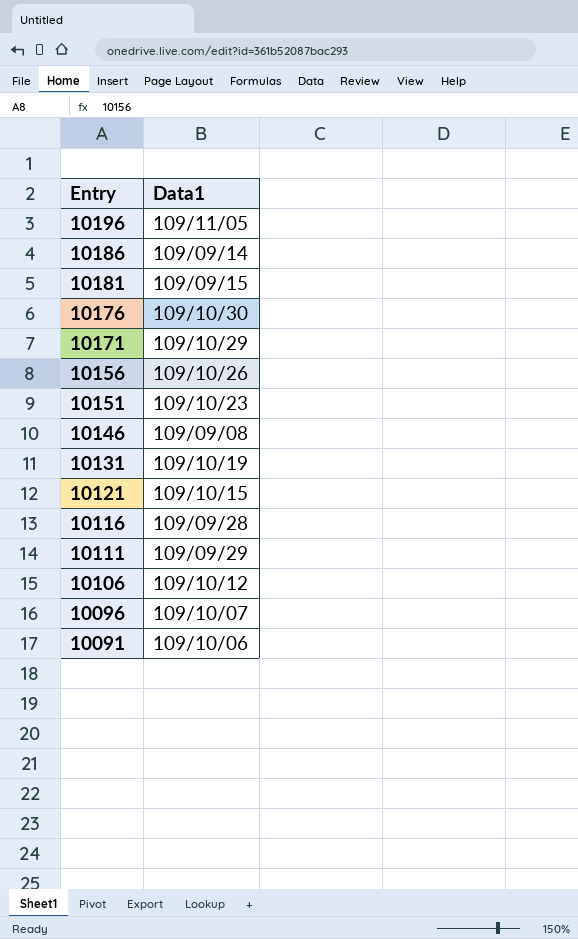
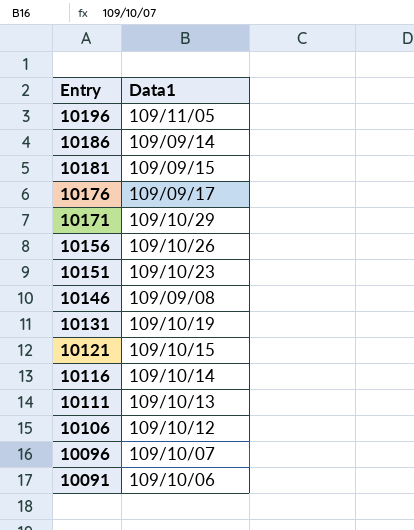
10176 | Data1: 109/10/30 -> 109/09/17
10116 | Data1: 109/09/28 -> 109/10/14
10111 | Data1: 109/09/29 -> 109/10/13

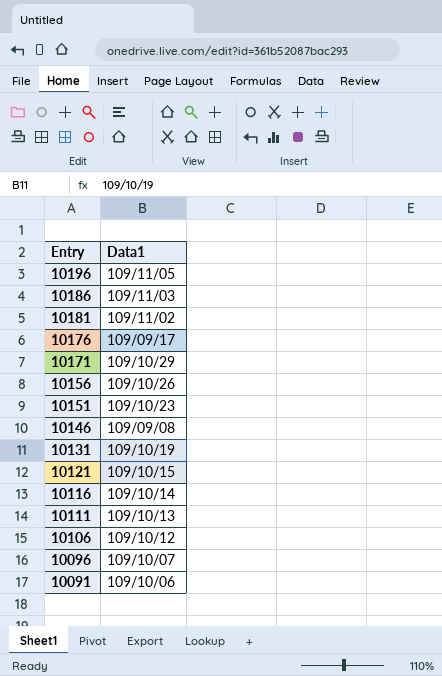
10186 | Data1: 109/09/14 -> 109/11/03
10181 | Data1: 109/09/15 -> 109/11/02

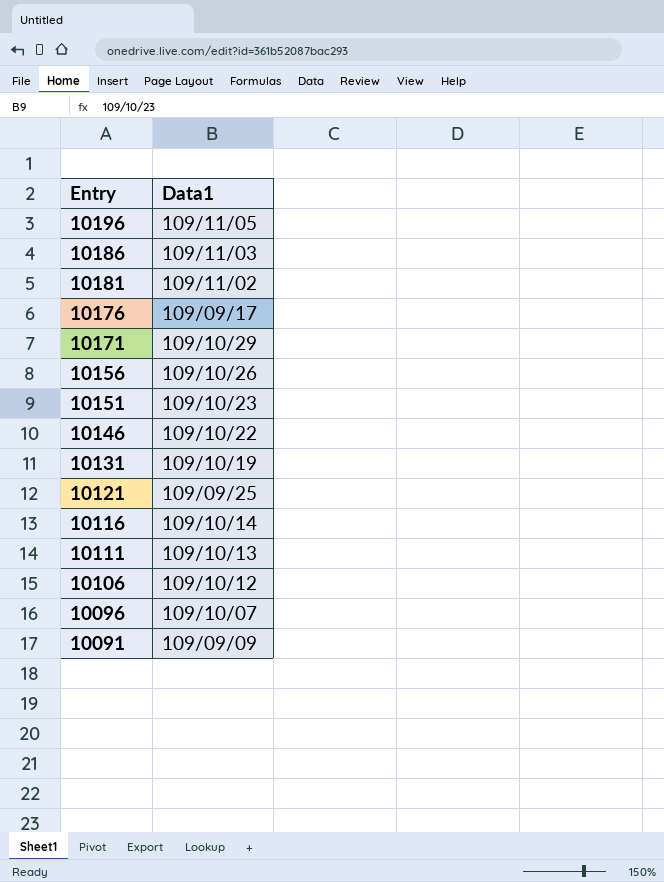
10146 | Data1: 109/09/08 -> 109/10/22
10121 | Data1: 109/10/15 -> 109/09/25
10091 | Data1: 109/10/06 -> 109/09/09

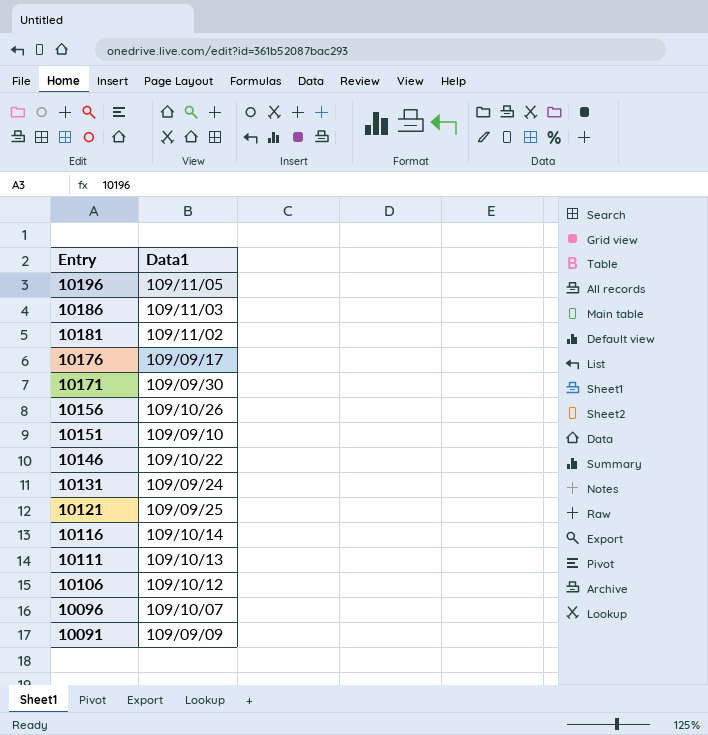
10171 | Data1: 109/10/29 -> 109/09/30
10151 | Data1: 109/10/23 -> 109/09/10
10131 | Data1: 109/10/19 -> 109/09/24

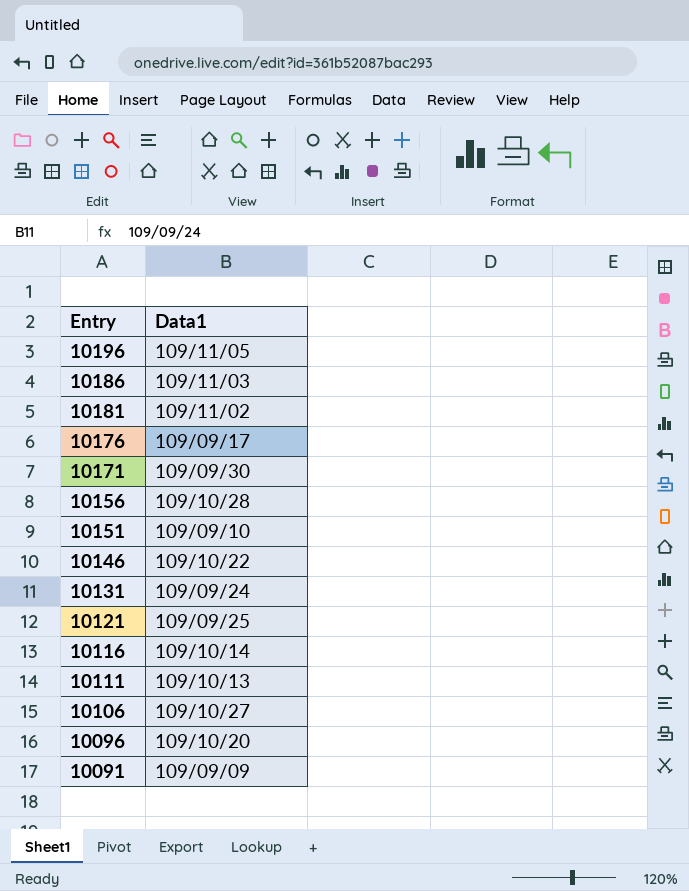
10156 | Data1: 109/10/26 -> 109/10/28
10106 | Data1: 109/10/12 -> 109/10/27
10096 | Data1: 109/10/07 -> 109/10/20

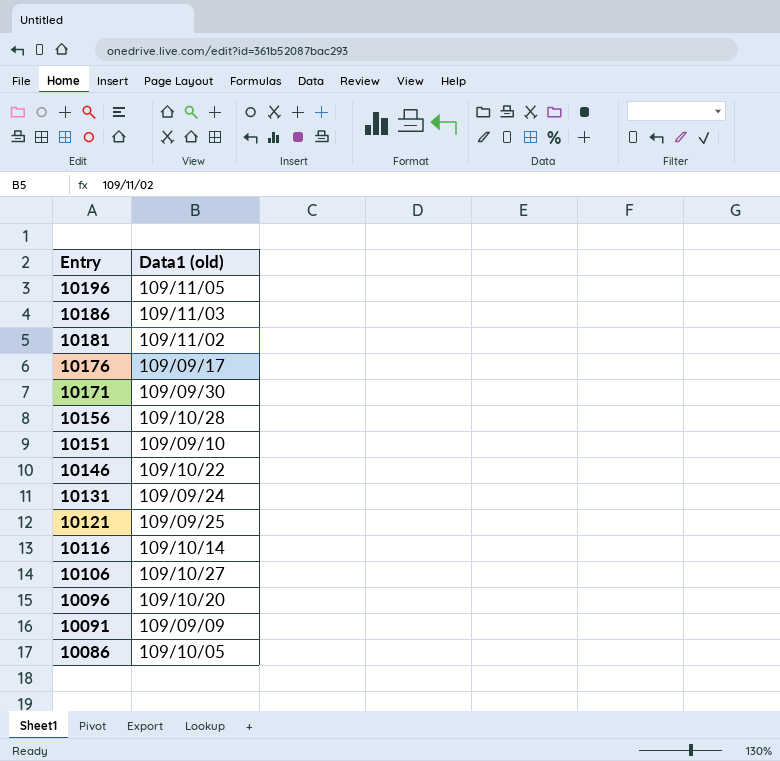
column name: Data1 -> Data1 (old)
row 10111: 109/10/13 -> none
row 10086: none -> 109/10/05

